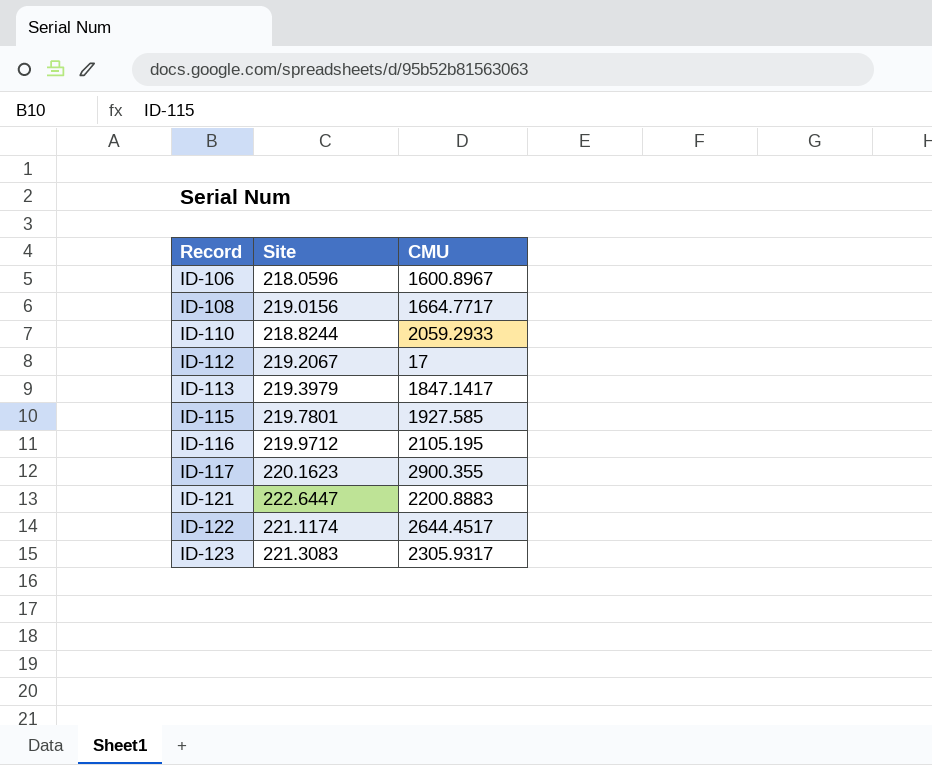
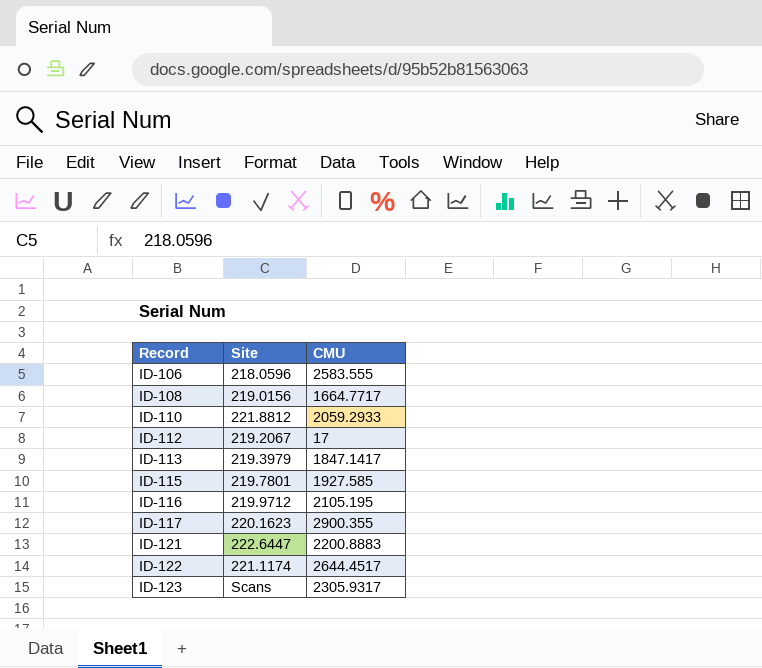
ID-106 | CMU: 1600.8967 -> 2583.555
ID-110 | Site: 218.8244 -> 221.8812
ID-123 | Site: 221.3083 -> Scans

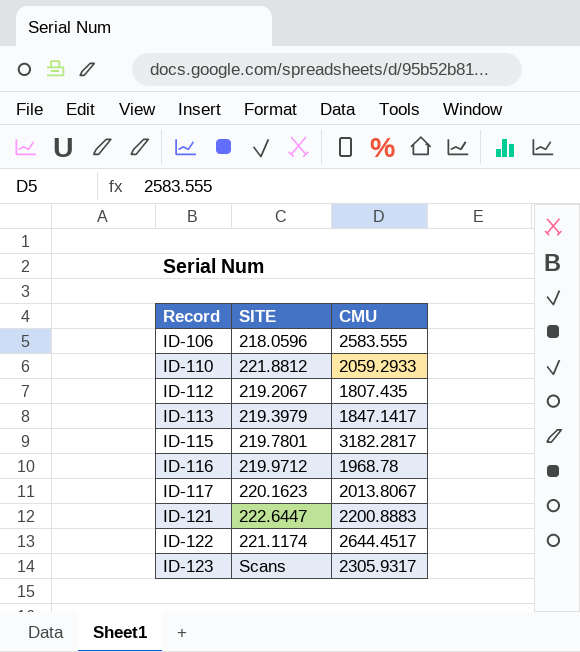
column name: Site -> SITE
row ID-108: 219.0156 | 1664.7717 -> none
ID-112 | CMU: 17 -> 1807.435
ID-115 | CMU: 1927.585 -> 3182.2817
ID-116 | CMU: 2105.195 -> 1968.78
ID-117 | CMU: 2900.355 -> 2013.8067

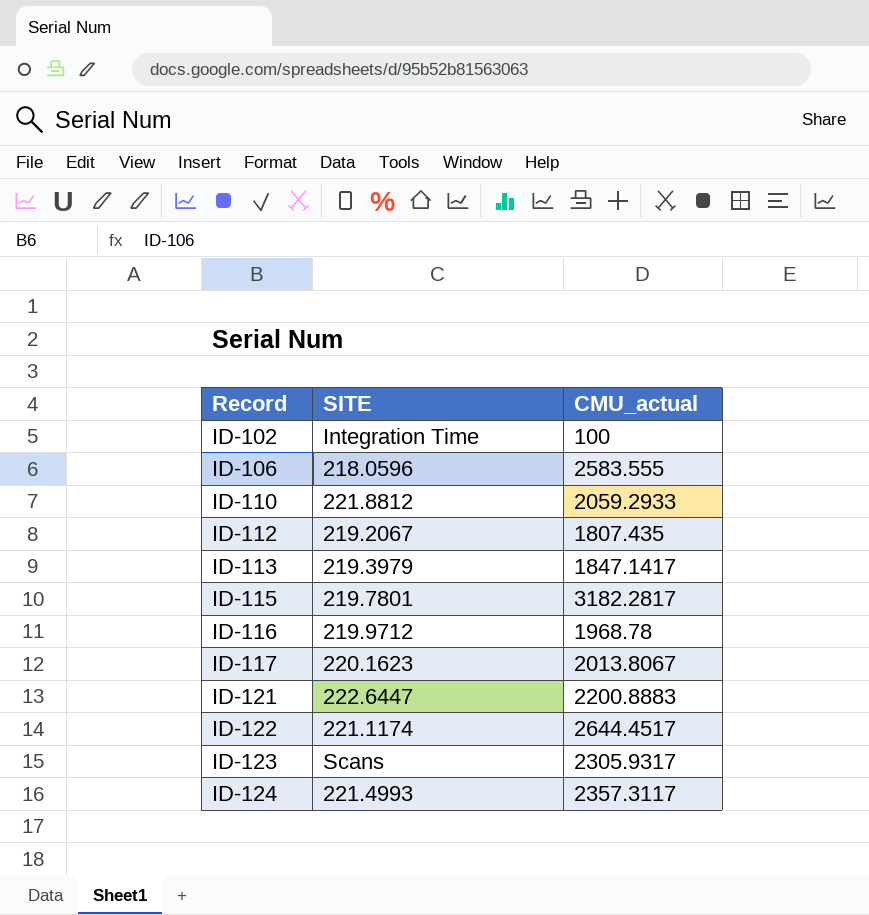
column name: CMU -> CMU_actual
row ID-102: none -> Integration Time | 100
row ID-124: none -> 221.4993 | 2357.3117

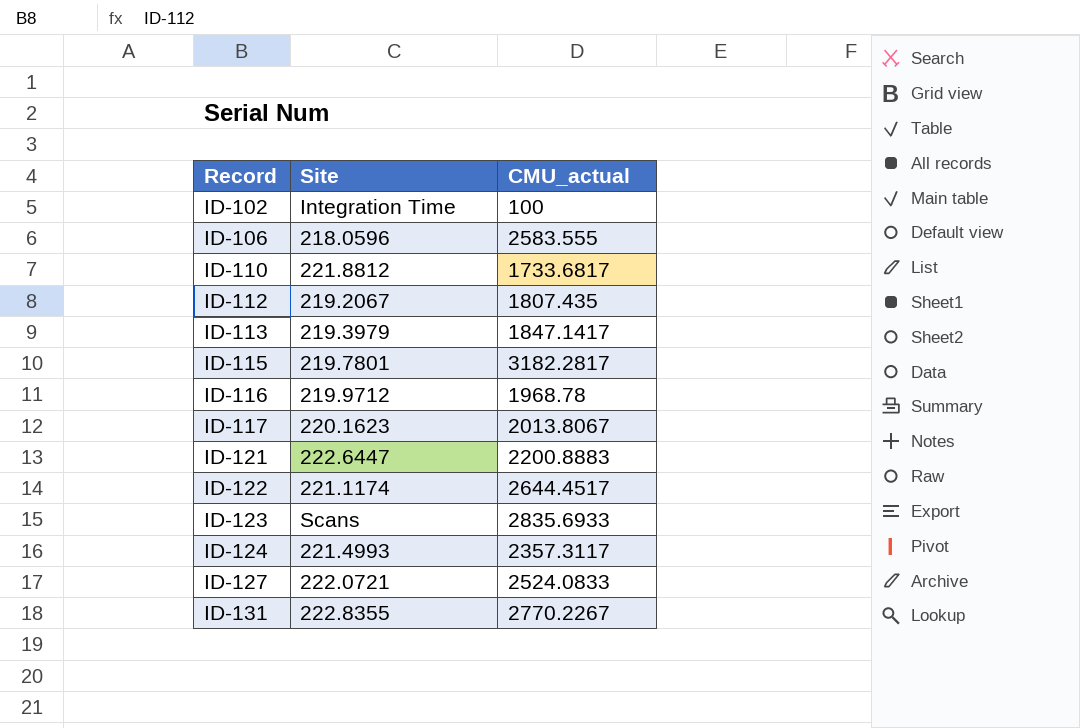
column name: SITE -> Site
ID-110 | CMU_actual: 2059.2933 -> 1733.6817
ID-123 | CMU_actual: 2305.9317 -> 2835.6933
row ID-127: none -> 222.0721 | 2524.0833
row ID-131: none -> 222.8355 | 2770.2267

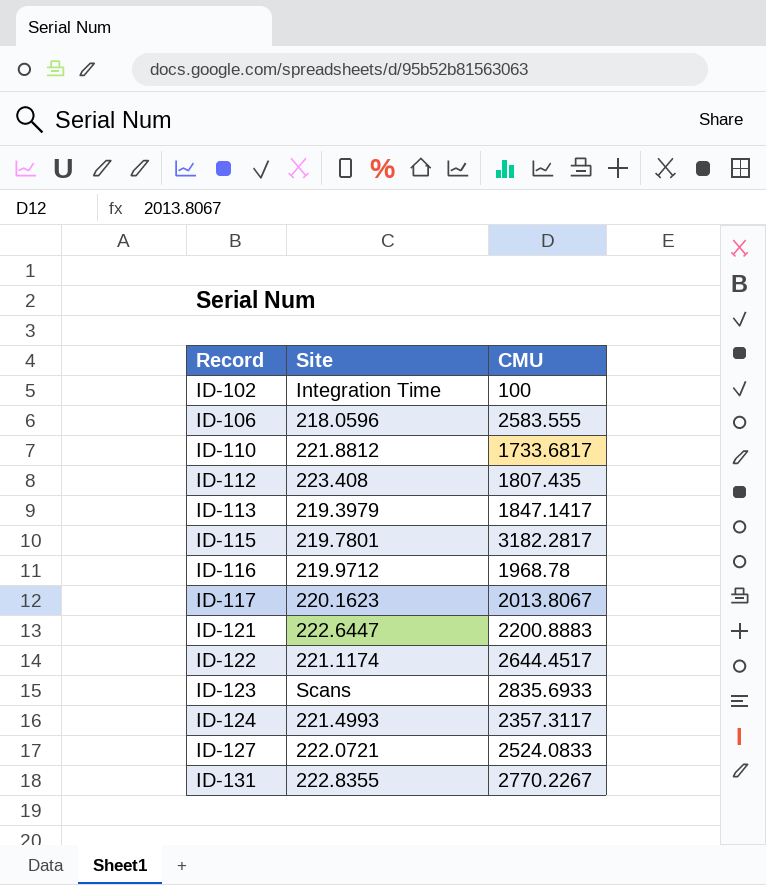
column name: CMU_actual -> CMU
ID-112 | Site: 219.2067 -> 223.408

